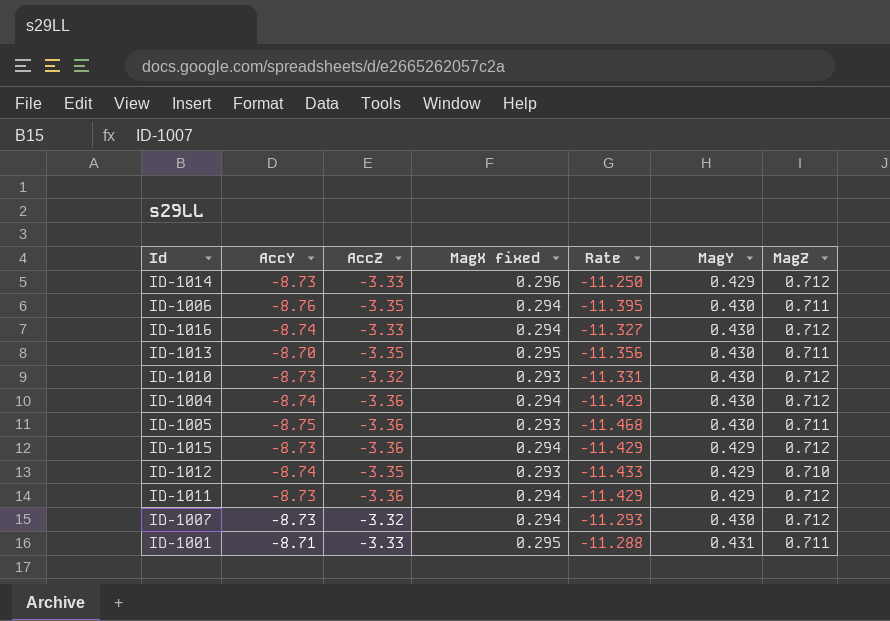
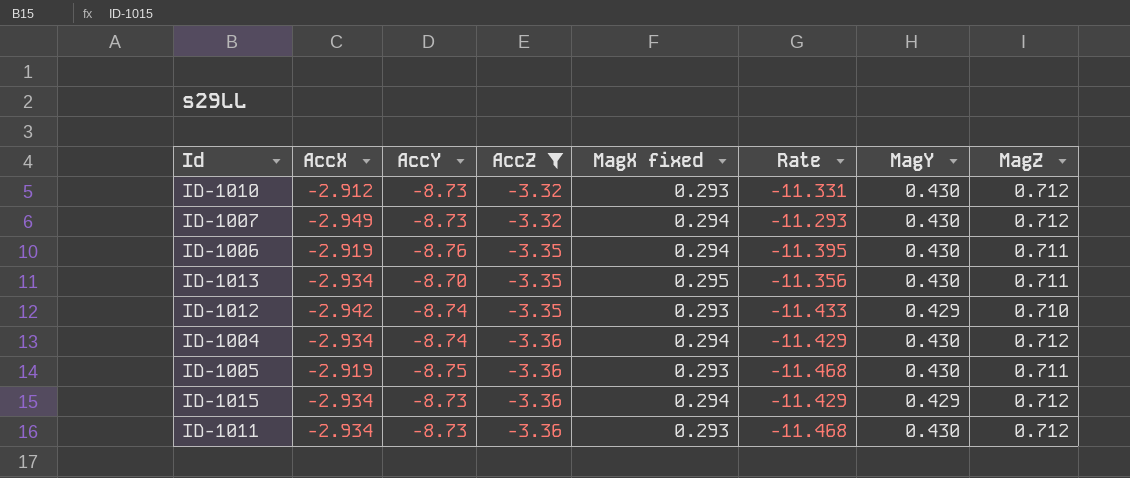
filter: none -> AccZ != -3.33
row order: none -> AccZ descending
column AccX | position: none -> 2
ID-1011 | MagX fixed: 0.294 -> 0.293
ID-1011 | Rate: -11.429 -> -11.468
ID-1011 | MagY: 0.429 -> 0.430

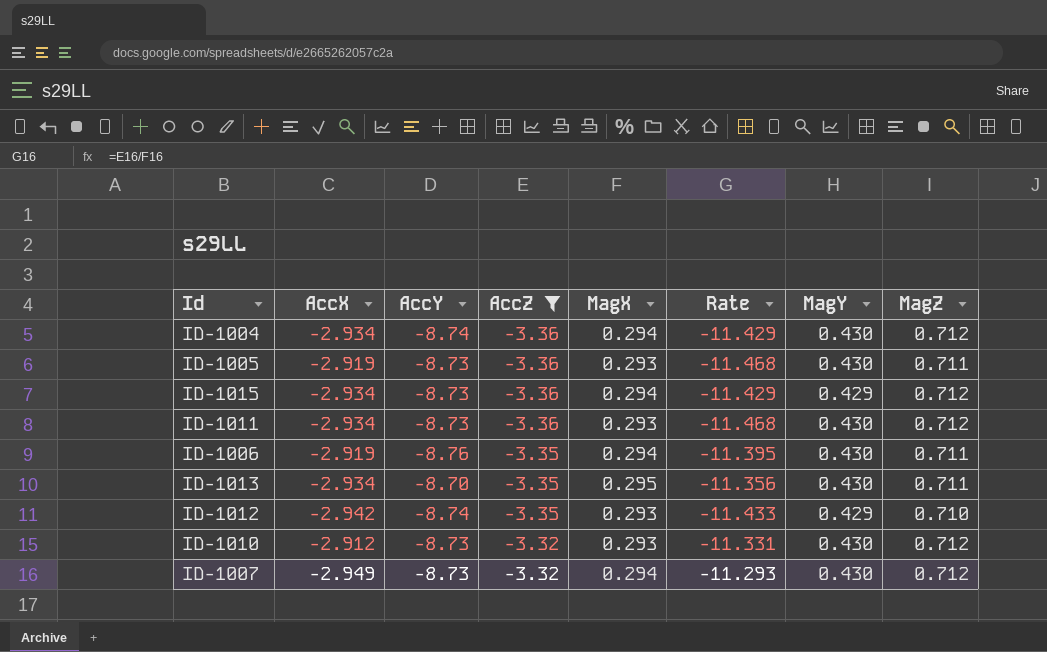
row order: AccZ descending -> AccZ ascending
column name: MagX fixed -> MagX
ID-1005 | AccY: -8.75 -> -8.73

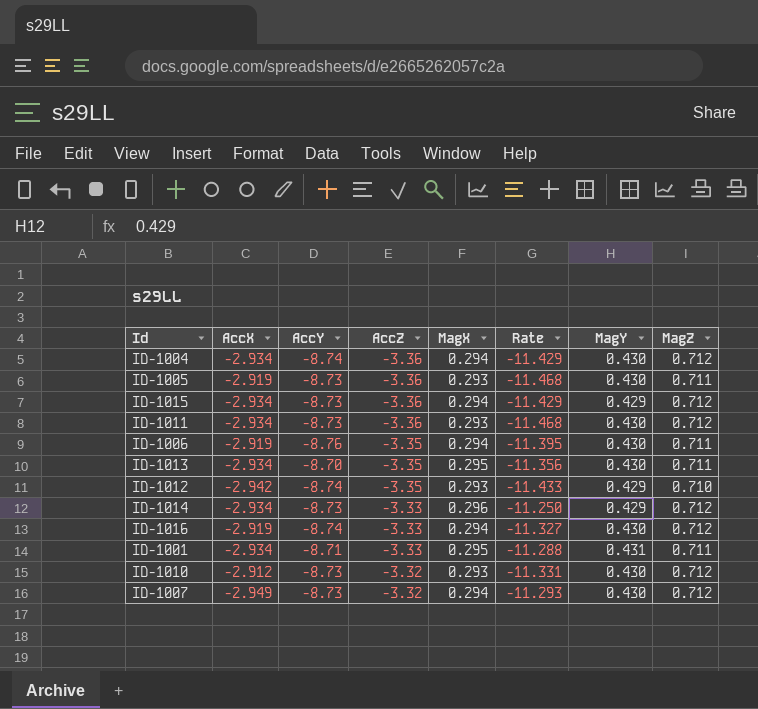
filter: AccZ != -3.33 -> none

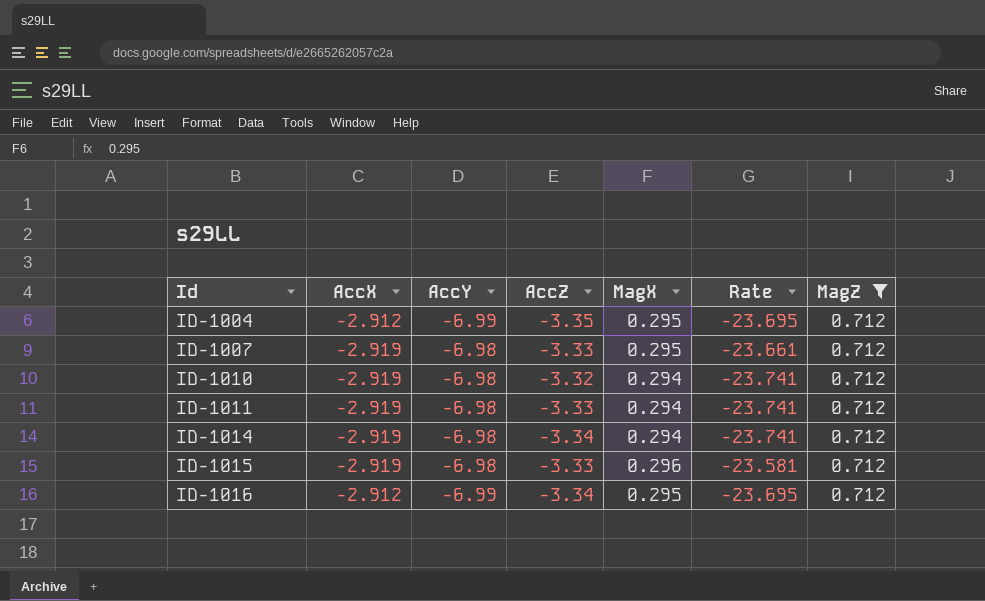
filter: none -> MagZ = 0.712
row order: AccZ ascending -> Id ascending
column MagY | position: 7 -> none
column Rate | formula: [AccZ] / [MagX] -> [AccY] / [MagX]
ID-1004 | AccX: -2.934 -> -2.912
ID-1004 | AccY: -8.74 -> -6.99
ID-1004 | AccZ: -3.36 -> -3.35
ID-1004 | MagX: 0.294 -> 0.295
ID-1007 | AccX: -2.949 -> -2.919
ID-1007 | AccY: -8.73 -> -6.98
ID-1007 | AccZ: -3.32 -> -3.33
ID-1007 | MagX: 0.294 -> 0.295
ID-1010 | AccX: -2.912 -> -2.919
ID-1010 | AccY: -8.73 -> -6.98
ID-1010 | MagX: 0.293 -> 0.294
ID-1011 | AccX: -2.934 -> -2.919
ID-1011 | AccY: -8.73 -> -6.98
ID-1011 | AccZ: -3.36 -> -3.33
ID-1011 | MagX: 0.293 -> 0.294
ID-1014 | AccX: -2.934 -> -2.919
ID-1014 | AccY: -8.73 -> -6.98
ID-1014 | AccZ: -3.33 -> -3.34
ID-1014 | MagX: 0.296 -> 0.294
ID-1015 | AccX: -2.934 -> -2.919
ID-1015 | AccY: -8.73 -> -6.98
ID-1015 | AccZ: -3.36 -> -3.33
ID-1015 | MagX: 0.294 -> 0.296
ID-1016 | AccX: -2.919 -> -2.912
ID-1016 | AccY: -8.74 -> -6.99
ID-1016 | AccZ: -3.33 -> -3.34
ID-1016 | MagX: 0.294 -> 0.295

